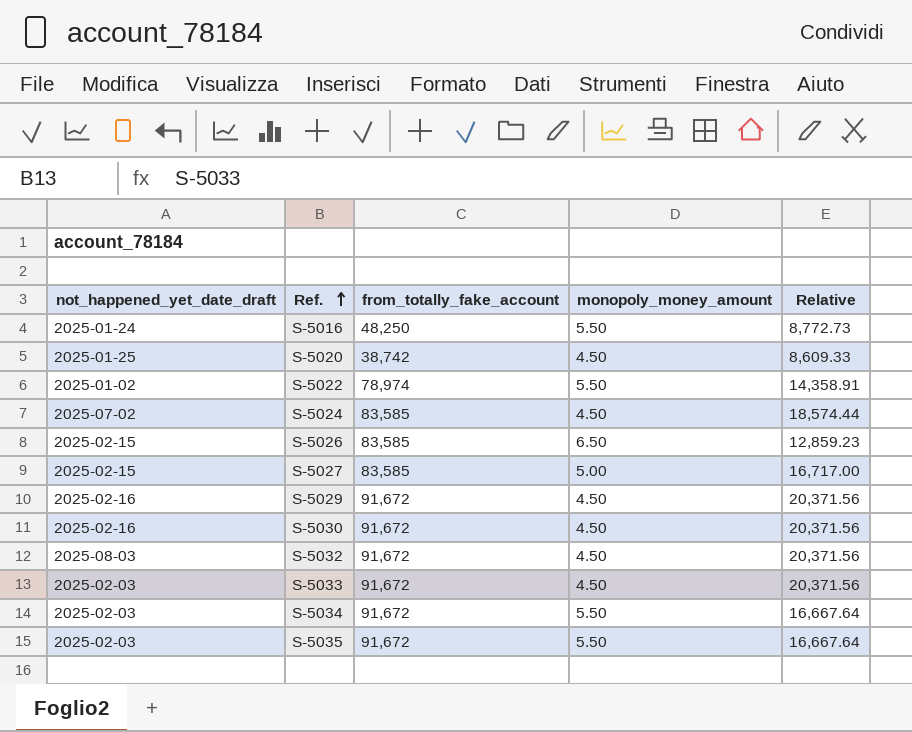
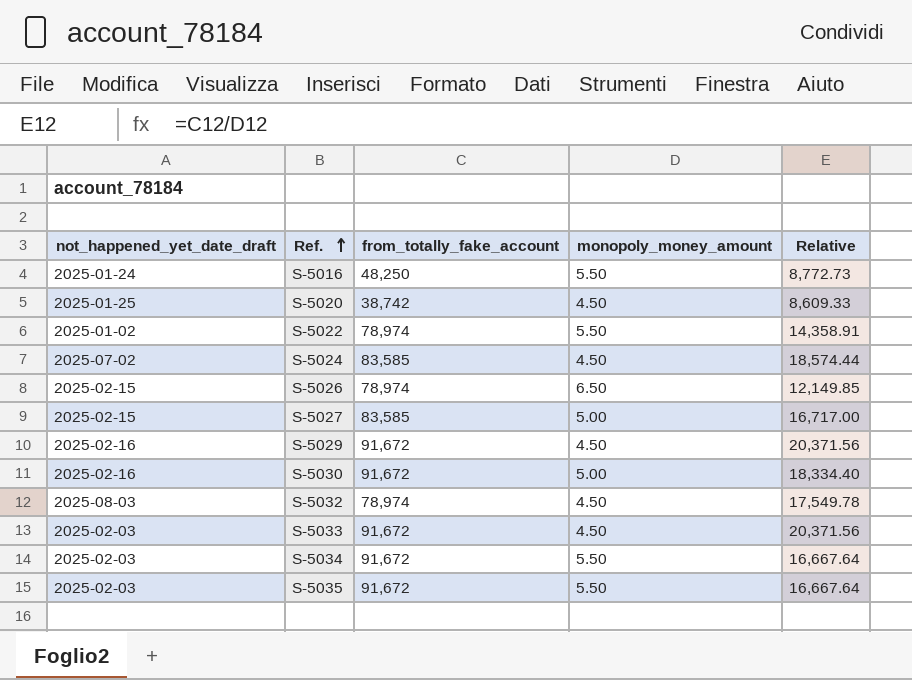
S-5026 | from_totally_fake_account: 83,585 -> 78,974
S-5026 | Relative: 12,859.23 -> 12,149.85
S-5030 | monopoly_money_amount: 4.50 -> 5.00
S-5030 | Relative: 20,371.56 -> 18,334.40
S-5032 | from_totally_fake_account: 91,672 -> 78,974
S-5032 | Relative: 20,371.56 -> 17,549.78

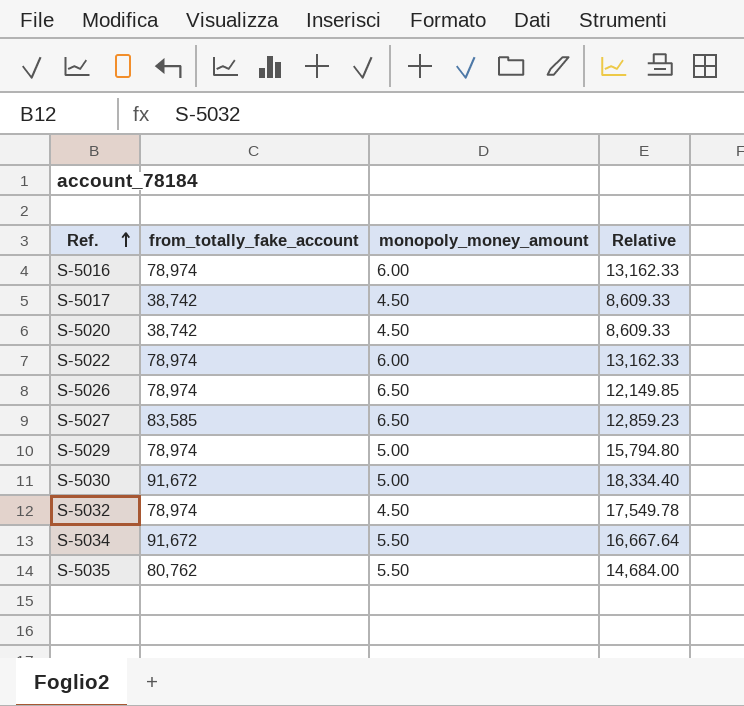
column not_happened_yet_date_draft | position: 1 -> none
row S-5024: 2025-07-02 | 83,585 | 4.50 | 18,574.44 -> none
row S-5033: 2025-02-03 | 91,672 | 4.50 | 20,371.56 -> none
S-5016 | from_totally_fake_account: 48,250 -> 78,974
S-5016 | monopoly_money_amount: 5.50 -> 6.00
S-5016 | Relative: 8,772.73 -> 13,162.33
row S-5017: none -> 38,742 | 4.50 | 8,609.33
S-5022 | monopoly_money_amount: 5.50 -> 6.00
S-5022 | Relative: 14,358.91 -> 13,162.33
S-5027 | monopoly_money_amount: 5.00 -> 6.50
S-5027 | Relative: 16,717.00 -> 12,859.23
S-5029 | from_totally_fake_account: 91,672 -> 78,974
S-5029 | monopoly_money_amount: 4.50 -> 5.00
S-5029 | Relative: 20,371.56 -> 15,794.80
S-5035 | from_totally_fake_account: 91,672 -> 80,762
S-5035 | Relative: 16,667.64 -> 14,684.00

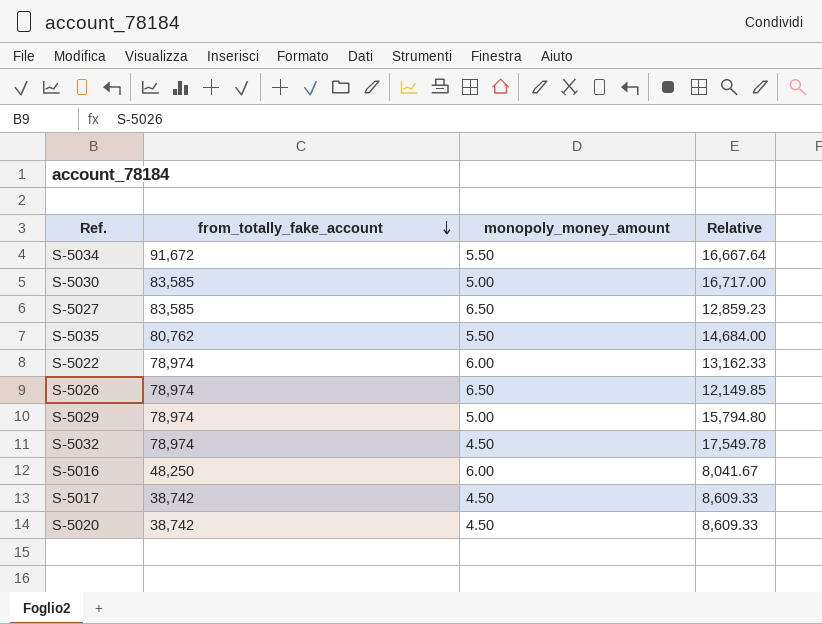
row order: Ref. ascending -> from_totally_fake_account descending
S-5030 | from_totally_fake_account: 91,672 -> 83,585
S-5030 | Relative: 18,334.40 -> 16,717.00
S-5016 | from_totally_fake_account: 78,974 -> 48,250
S-5016 | Relative: 13,162.33 -> 8,041.67

